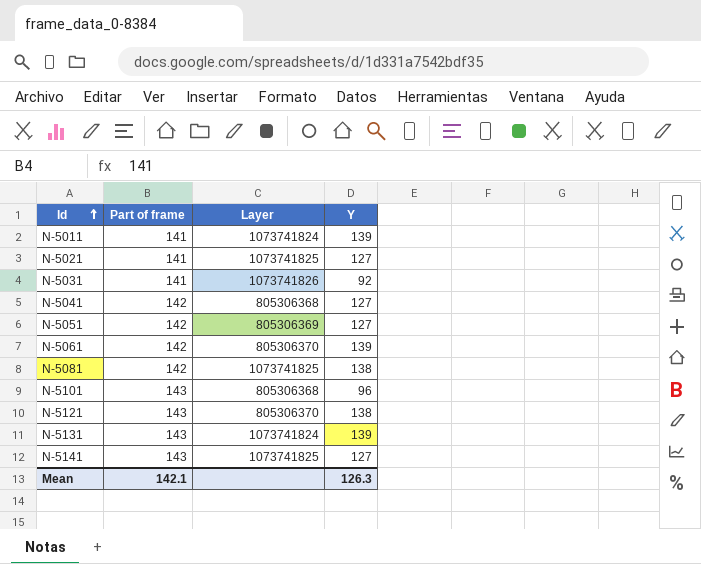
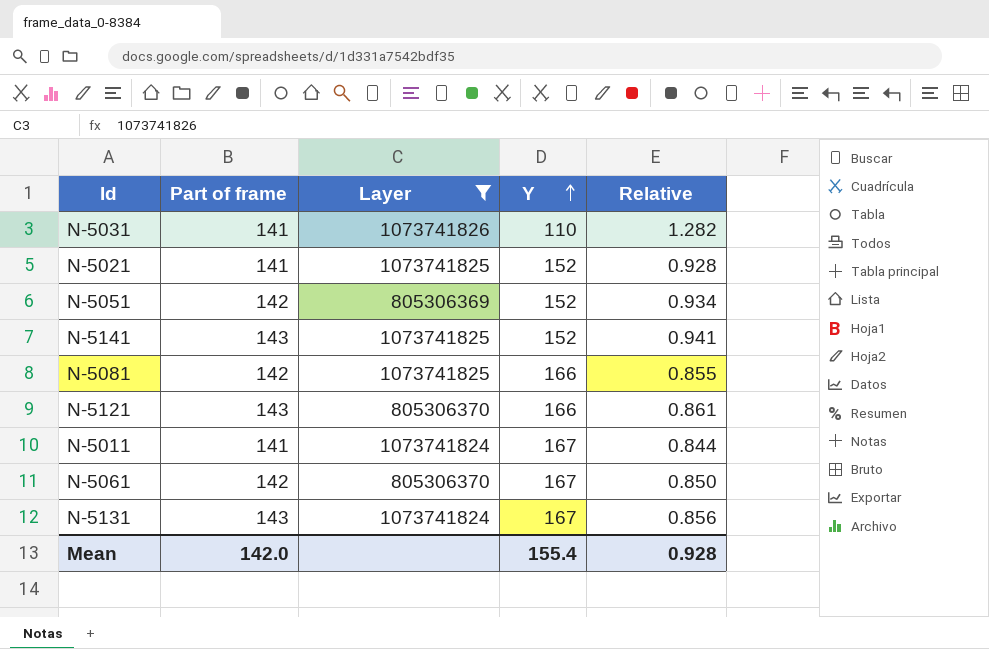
filter: none -> Layer != 805306368
row order: Id ascending -> Y ascending
column Relative | formula: none -> [Part of frame] / [Y]
N-5031 | Y: 92 -> 110
N-5021 | Y: 127 -> 152
N-5051 | Y: 127 -> 152
N-5141 | Y: 127 -> 152
N-5081 | Y: 138 -> 166
N-5121 | Y: 138 -> 166
N-5011 | Y: 139 -> 167
N-5061 | Y: 139 -> 167
N-5131 | Y: 139 -> 167
Mean | Part of frame: 142.1 -> 142.0
Mean | Y: 126.3 -> 155.4

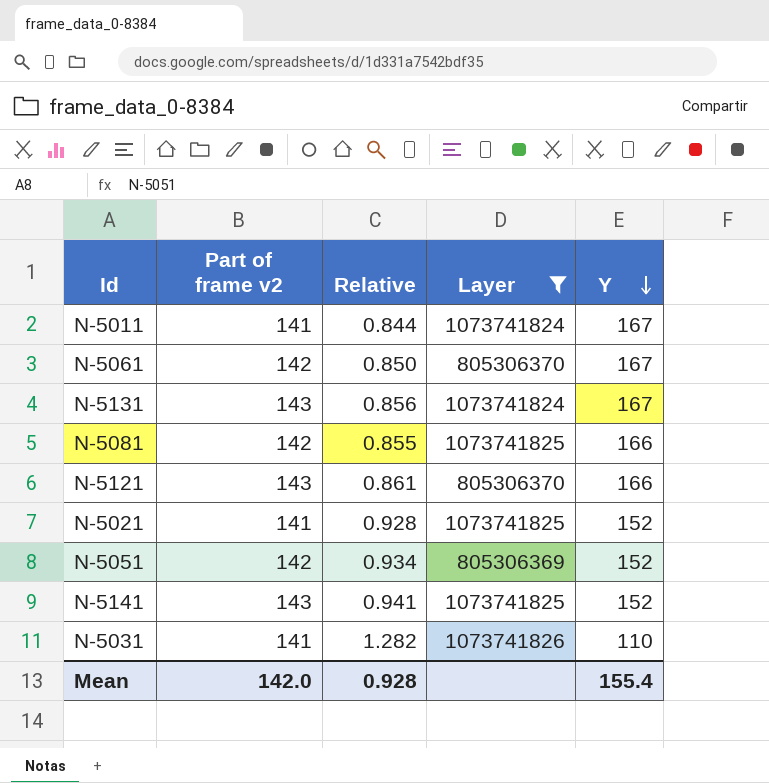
row order: Y ascending -> Y descending
column name: Part of frame -> Part of frame v2
column Relative | position: 5 -> 3

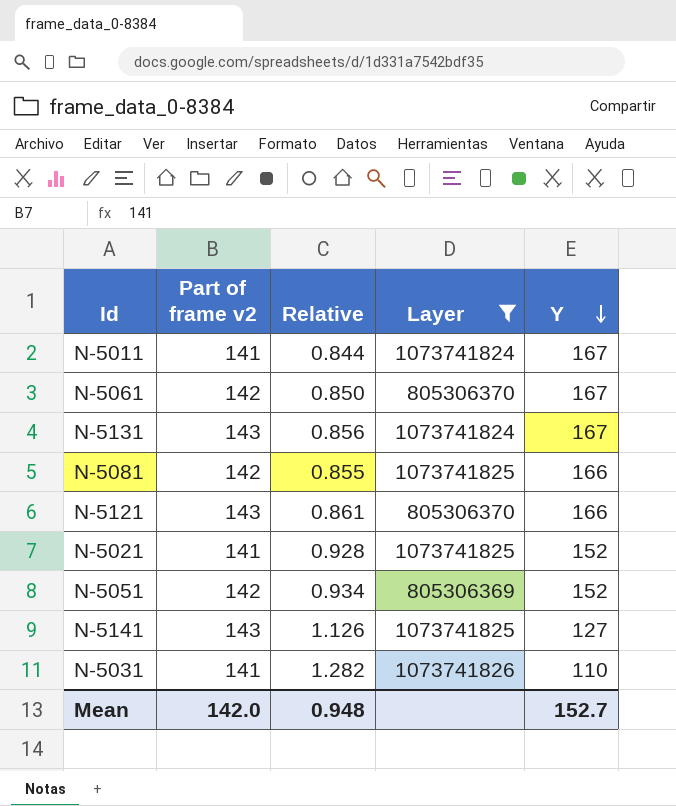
N-5141 | Relative: 0.941 -> 1.126
N-5141 | Y: 152 -> 127
Mean | Relative: 0.928 -> 0.948
Mean | Y: 155.4 -> 152.7

